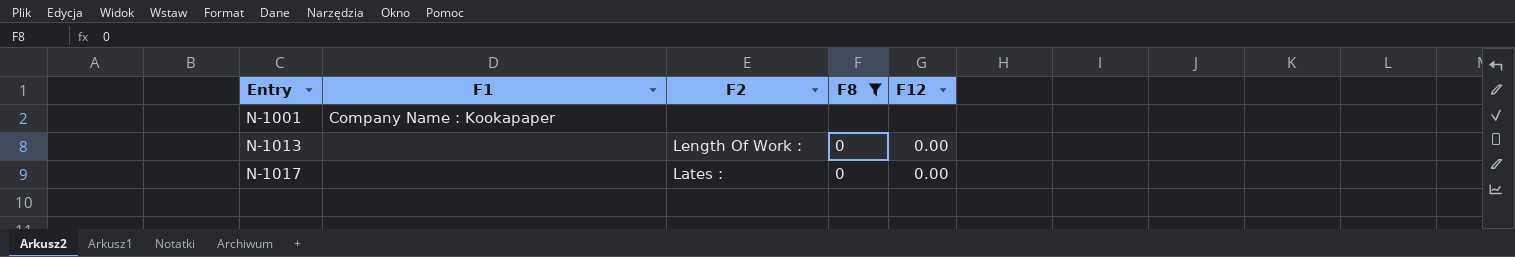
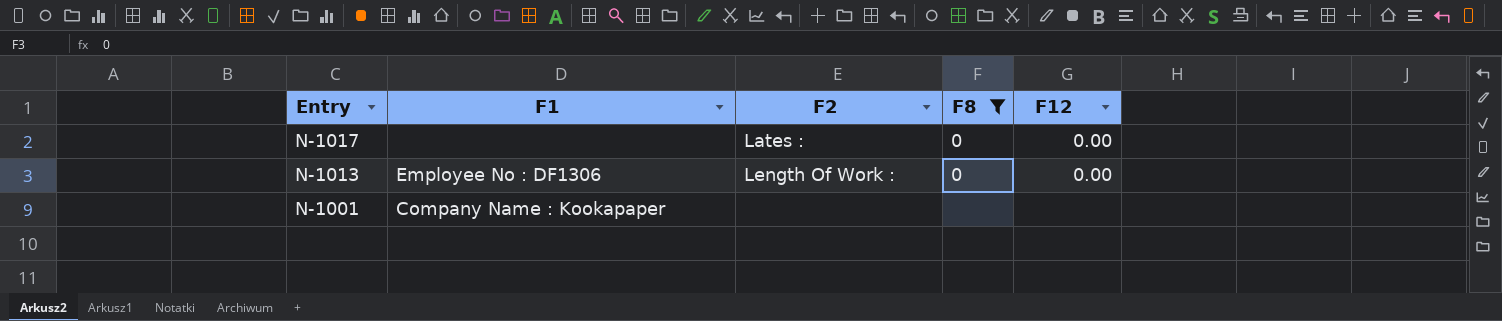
row order: Entry ascending -> Entry descending
N-1013 | F1: none -> Employee No : DF1306

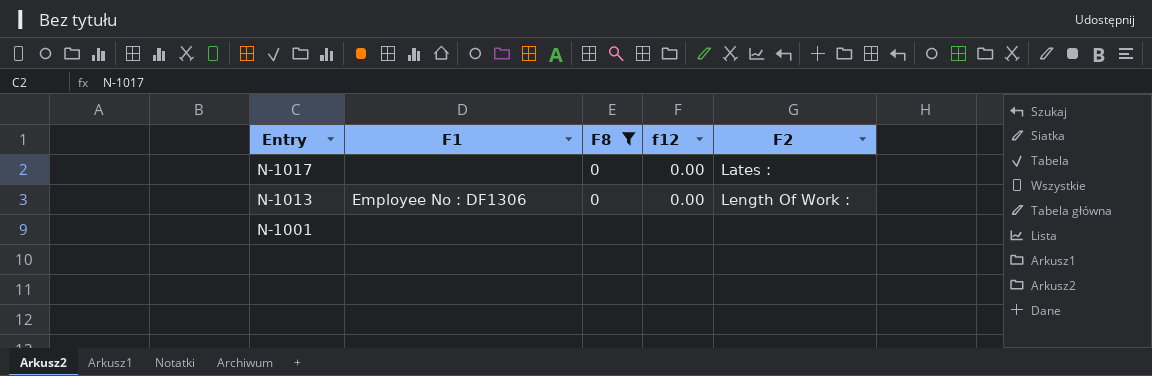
column name: F12 -> f12
column F2 | position: 3 -> 5
N-1001 | F1: Company Name : Kookapaper -> none

